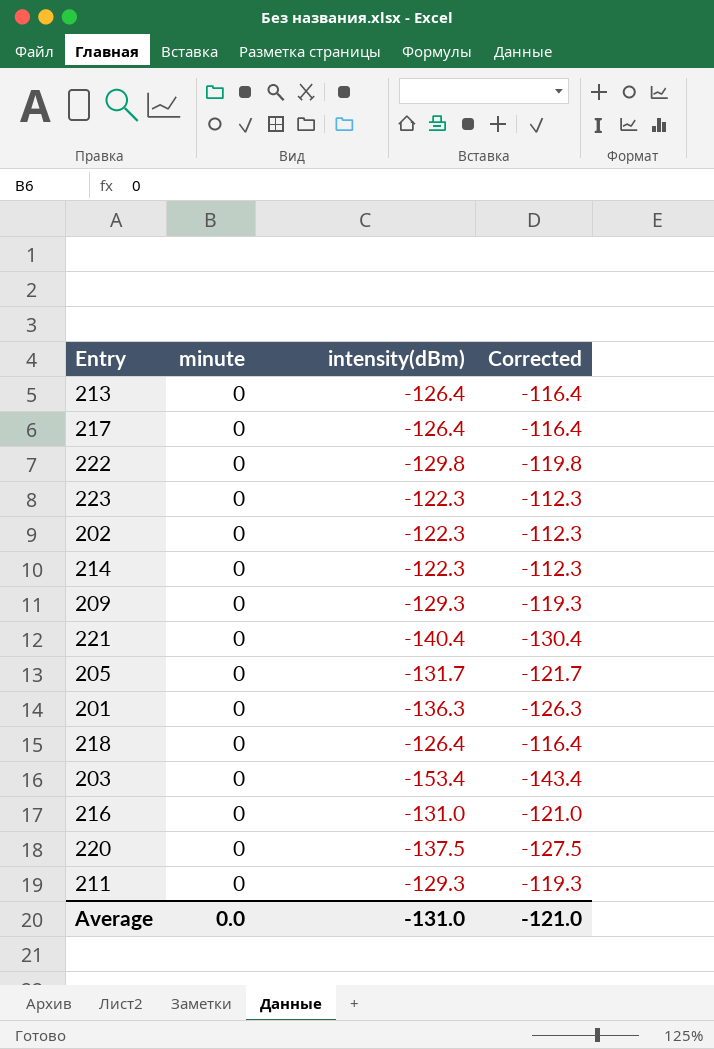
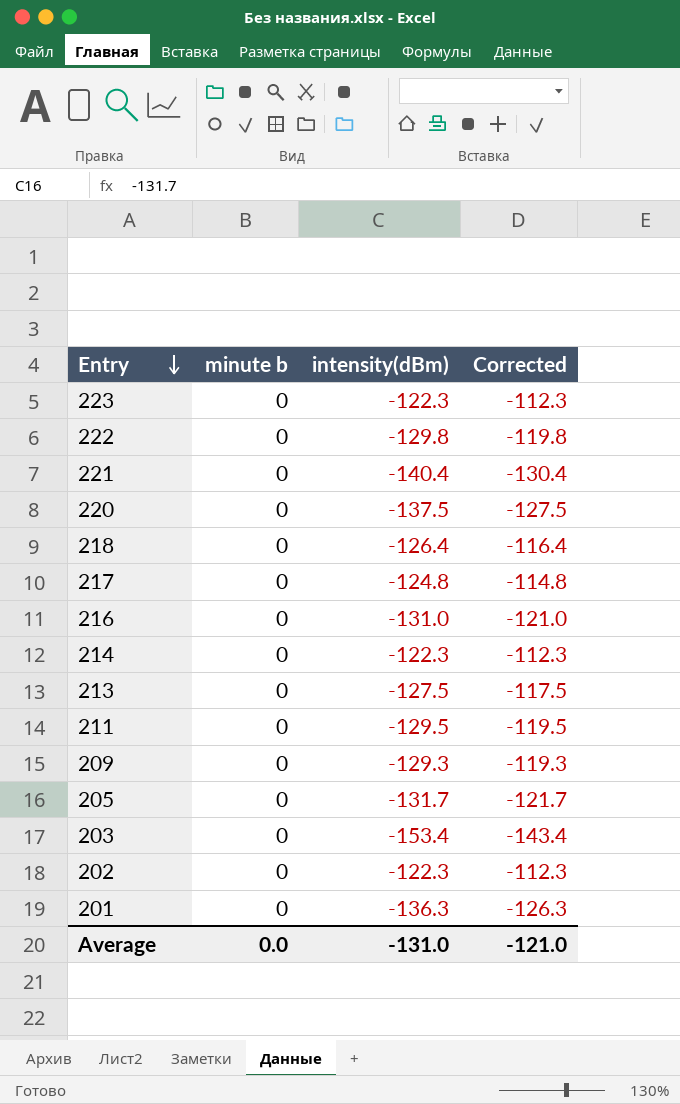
row order: none -> Entry descending
column name: minute -> minute b
217 | intensity(dBm): -126.4 -> -124.8
217 | Corrected: -116.4 -> -114.8
213 | intensity(dBm): -126.4 -> -127.5
213 | Corrected: -116.4 -> -117.5
211 | intensity(dBm): -129.3 -> -129.5
211 | Corrected: -119.3 -> -119.5

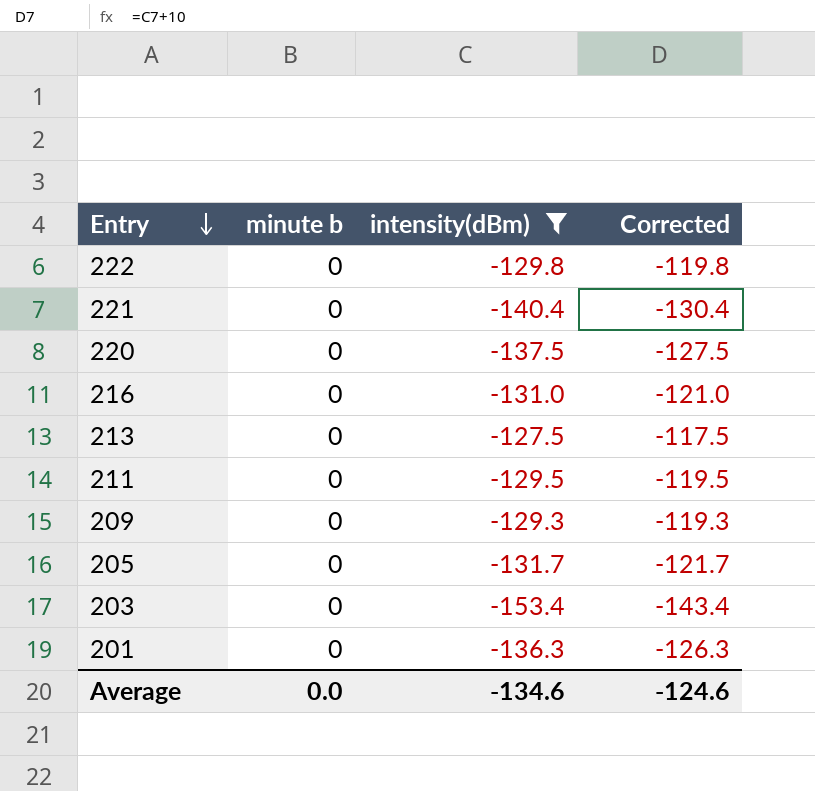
filter: none -> intensity(dBm) <= -127.5
Average | intensity(dBm): -131.0 -> -134.6
Average | Corrected: -121.0 -> -124.6

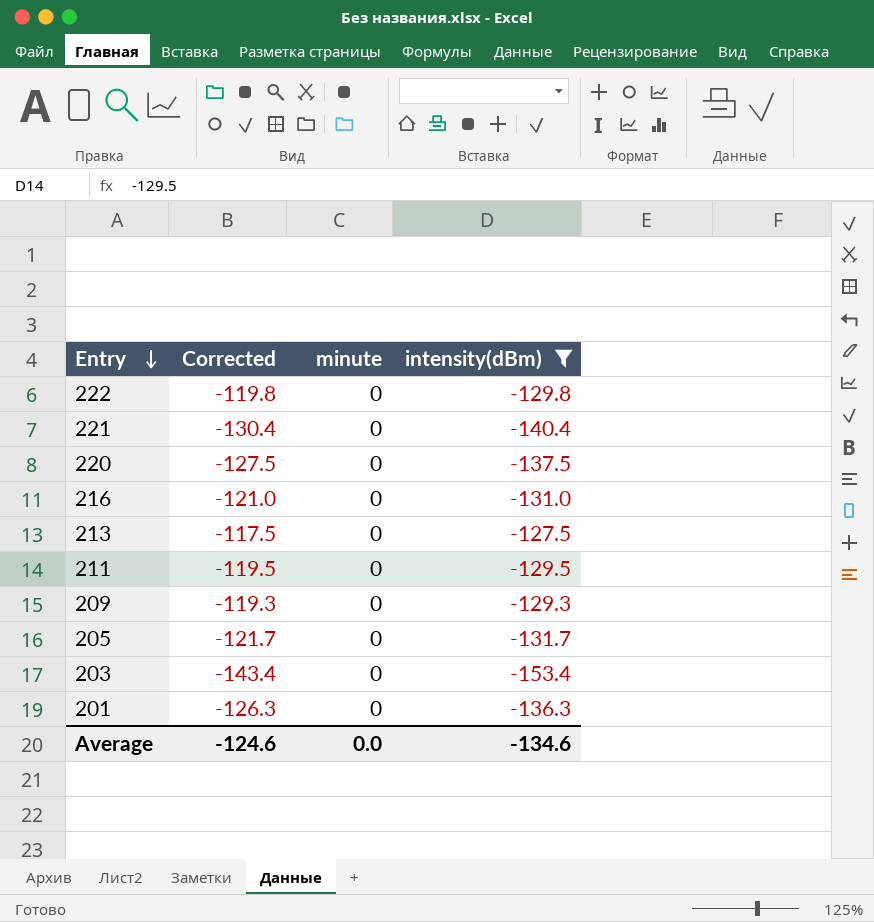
column Corrected | position: 4 -> 2
column name: minute b -> minute

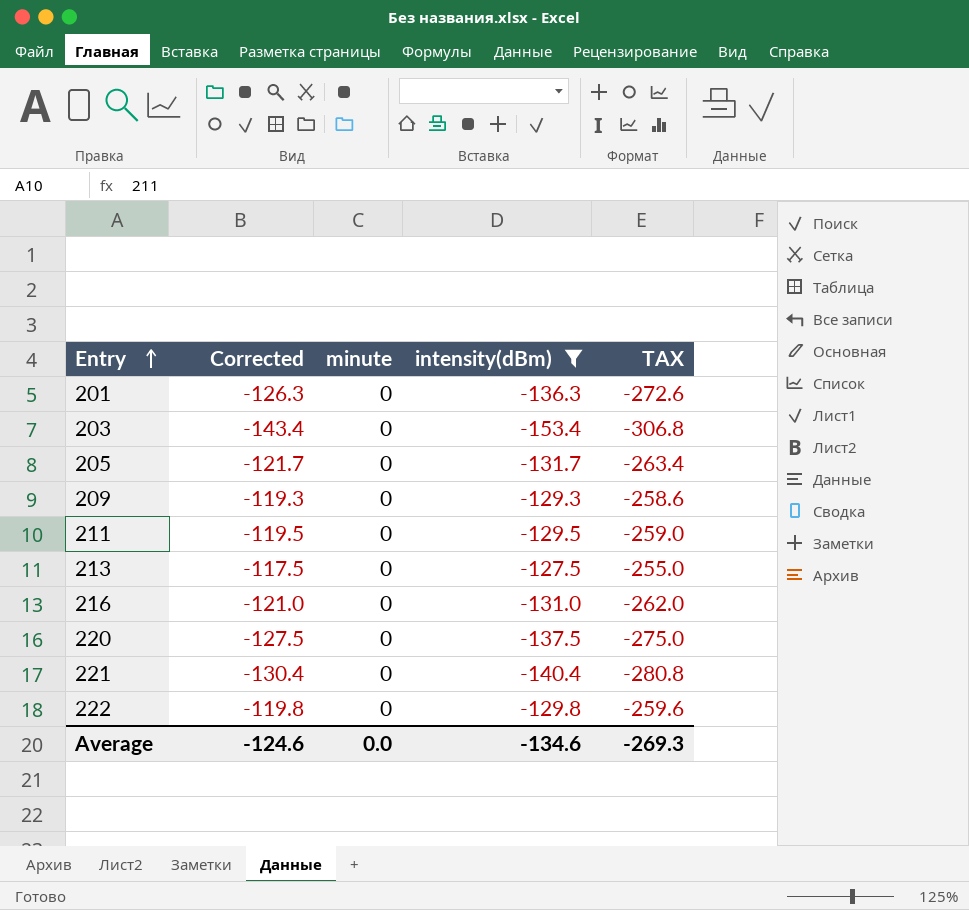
row order: Entry descending -> Entry ascending
column TAX | formula: none -> [intensity(dBm)] * 2

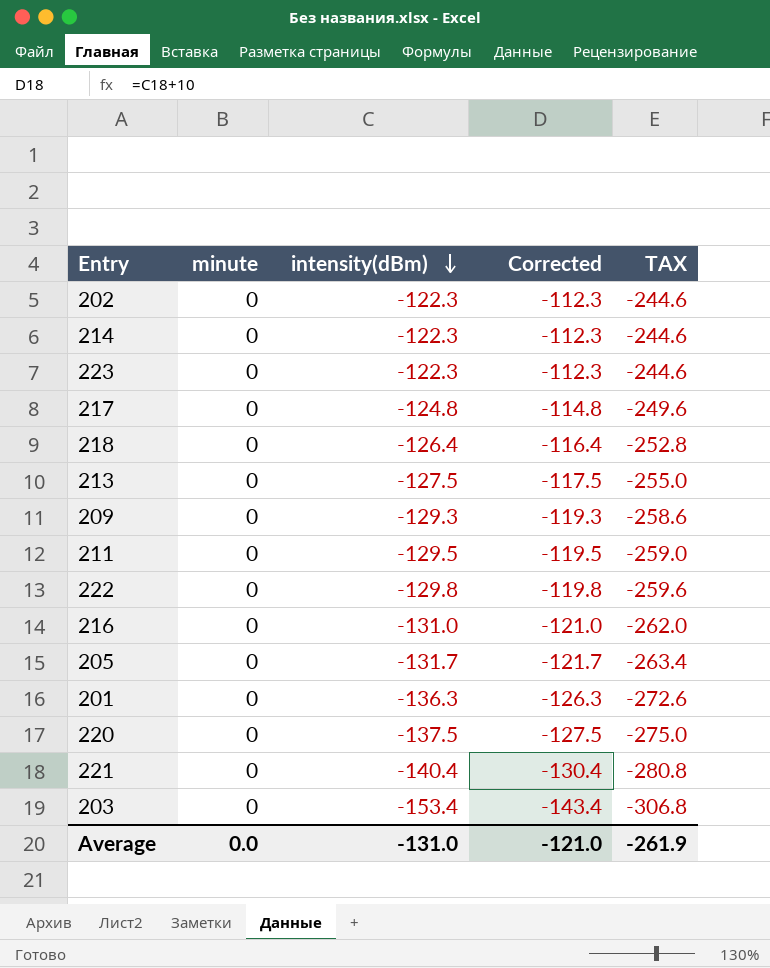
filter: intensity(dBm) <= -127.5 -> none
row order: Entry ascending -> intensity(dBm) descending
column Corrected | position: 2 -> 4
Average | intensity(dBm): -134.6 -> -131.0
Average | Corrected: -124.6 -> -121.0
Average | TAX: -269.3 -> -261.9

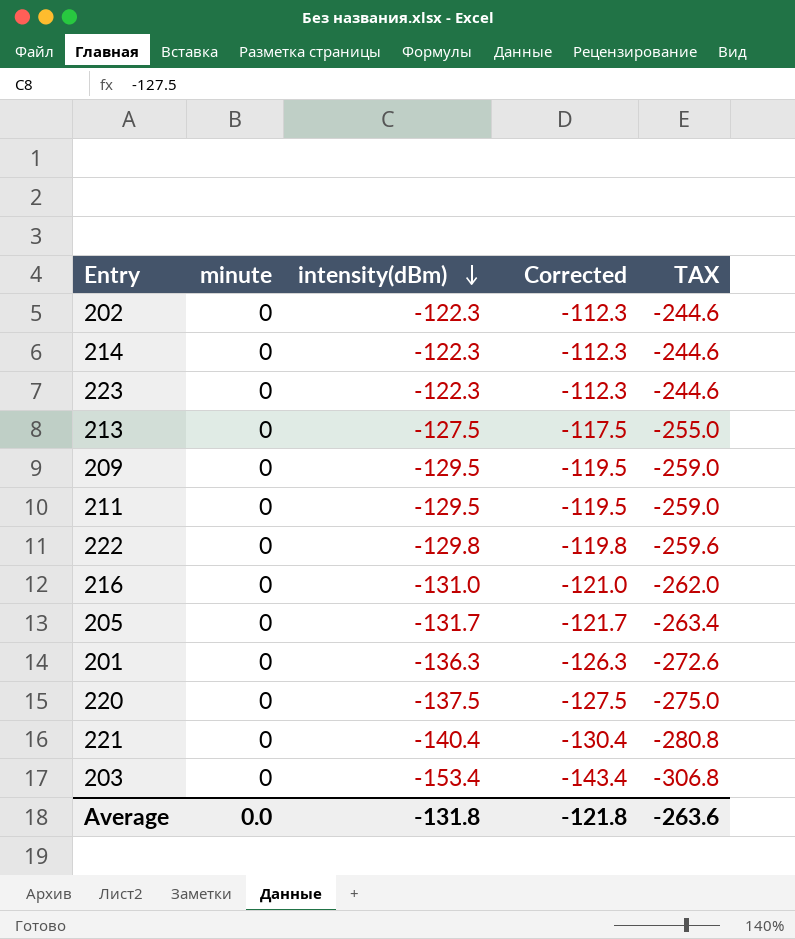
row 217: 0 | -124.8 | -114.8 | -249.6 -> none
row 218: 0 | -126.4 | -116.4 | -252.8 -> none
209 | intensity(dBm): -129.3 -> -129.5
209 | Corrected: -119.3 -> -119.5
209 | TAX: -258.6 -> -259.0
Average | intensity(dBm): -131.0 -> -131.8
Average | Corrected: -121.0 -> -121.8
Average | TAX: -261.9 -> -263.6

